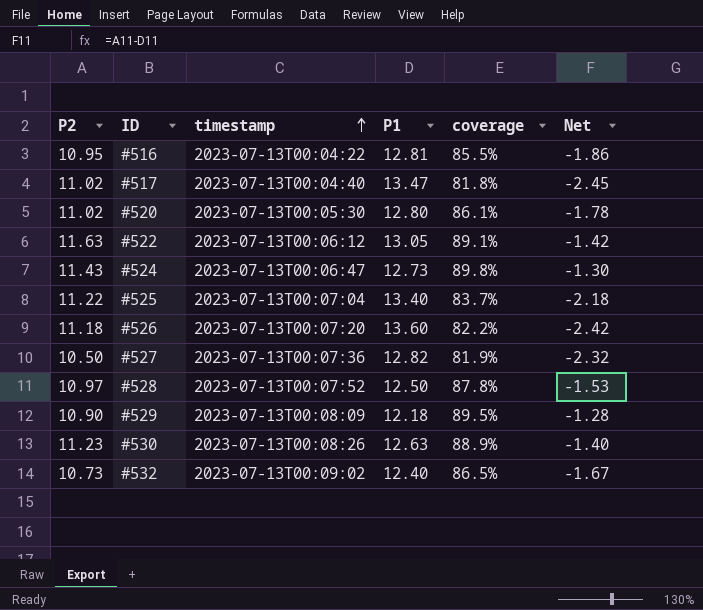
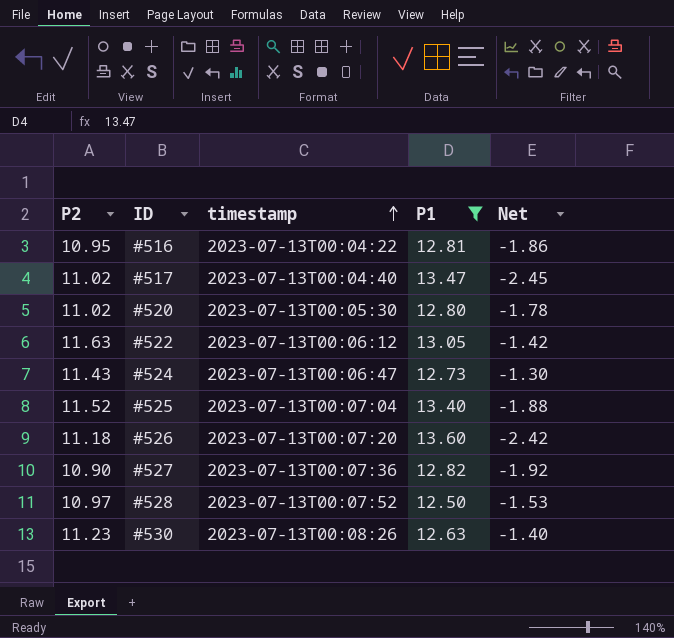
filter: none -> P1 >= 12.50
column coverage | formula: [P2] / [P1] -> none
#525 | P2: 11.22 -> 11.52
#525 | Net: -2.18 -> -1.88
#527 | P2: 10.50 -> 10.90
#527 | Net: -2.32 -> -1.92

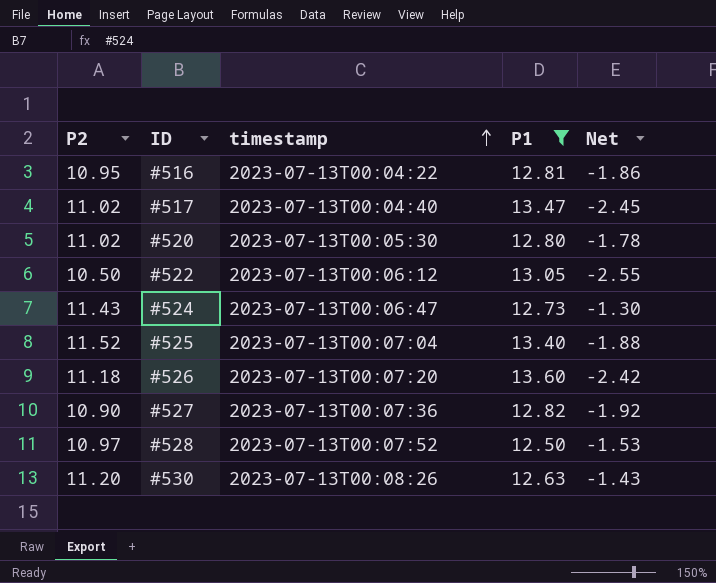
#522 | P2: 11.63 -> 10.50
#522 | Net: -1.42 -> -2.55
#530 | P2: 11.23 -> 11.20
#530 | Net: -1.40 -> -1.43

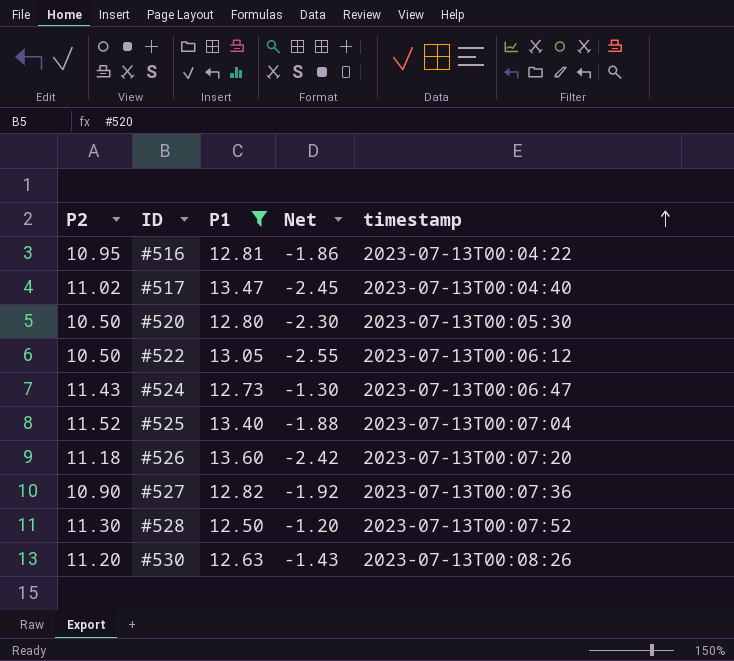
column timestamp | position: 3 -> 5
#520 | P2: 11.02 -> 10.50
#520 | Net: -1.78 -> -2.30
#528 | P2: 10.97 -> 11.30
#528 | Net: -1.53 -> -1.20

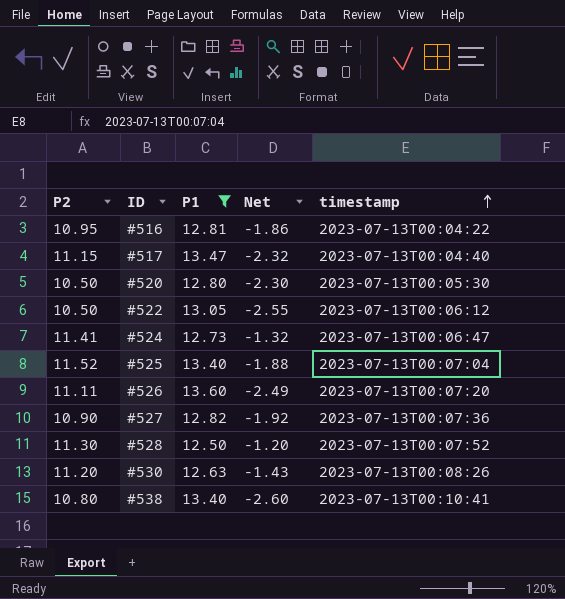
#517 | P2: 11.02 -> 11.15
#517 | Net: -2.45 -> -2.32
#524 | P2: 11.43 -> 11.41
#524 | Net: -1.30 -> -1.32
#526 | P2: 11.18 -> 11.11
#526 | Net: -2.42 -> -2.49
row #538: none -> 10.80 | 13.40 | -2.60 | 2023-07-13T00:10:41

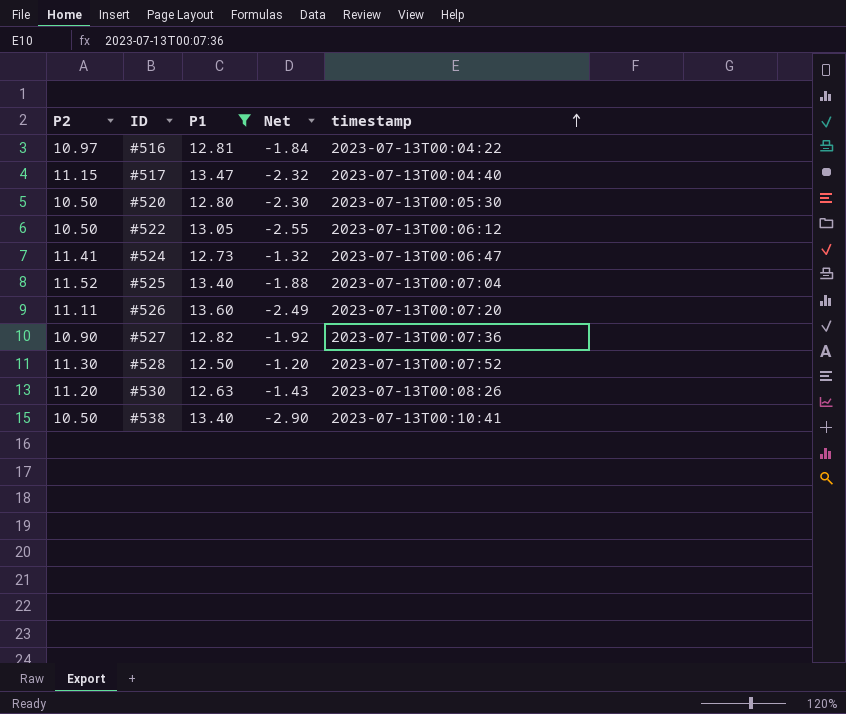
#516 | P2: 10.95 -> 10.97
#516 | Net: -1.86 -> -1.84
#538 | P2: 10.80 -> 10.50
#538 | Net: -2.60 -> -2.90

